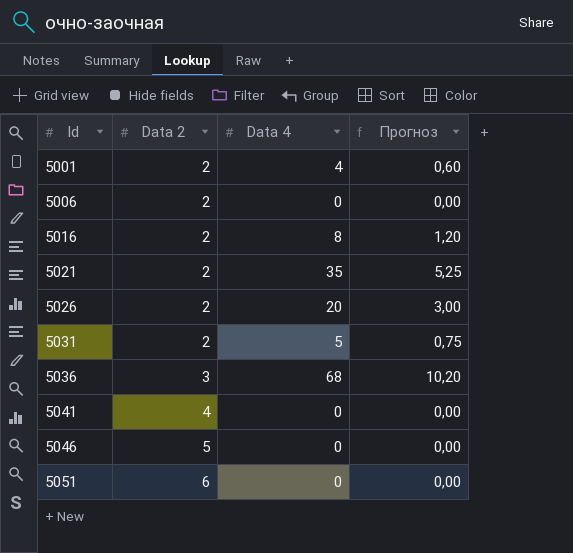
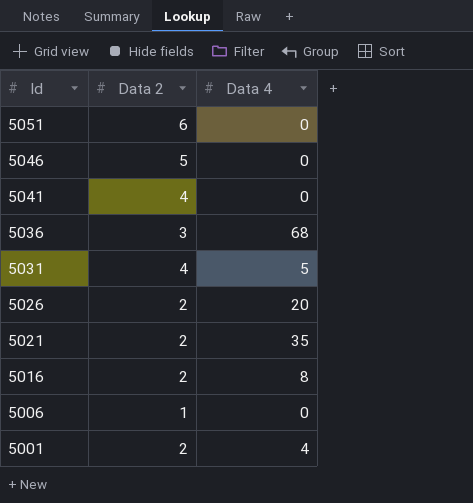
row order: Id ascending -> Id descending
column Прогноз | formula: [Data 4] * 0,15 -> none
5031 | Data 2: 2 -> 4
5006 | Data 2: 2 -> 1

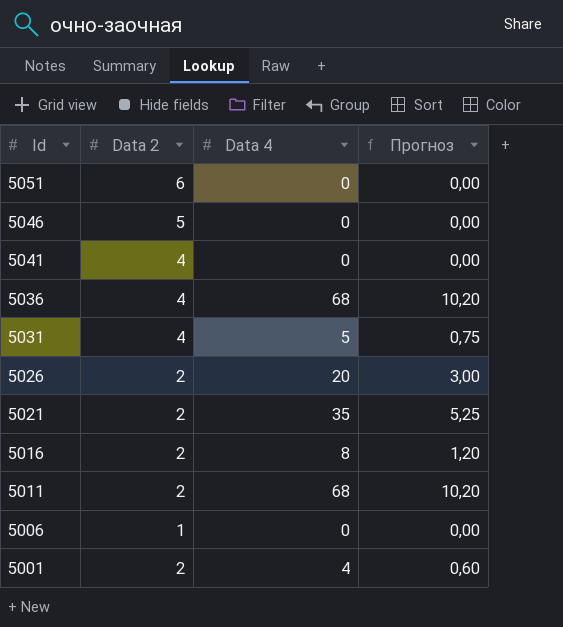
column Прогноз | formula: none -> [Data 4] * 0,15
5036 | Data 2: 3 -> 4
row 5011: none -> 2 | 68 | 10,20

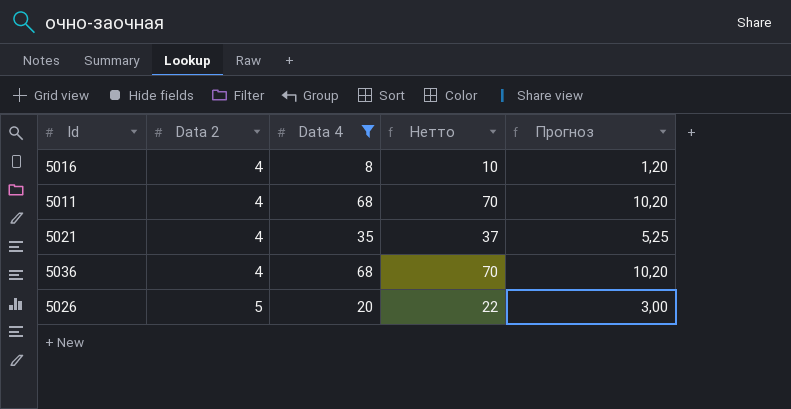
filter: none -> Data 4 >= 8
row order: Id descending -> Data 2 ascending
column Нетто | formula: none -> [Data 4] + 2
5016 | Data 2: 2 -> 4
5011 | Data 2: 2 -> 4
5021 | Data 2: 2 -> 4
5026 | Data 2: 2 -> 5

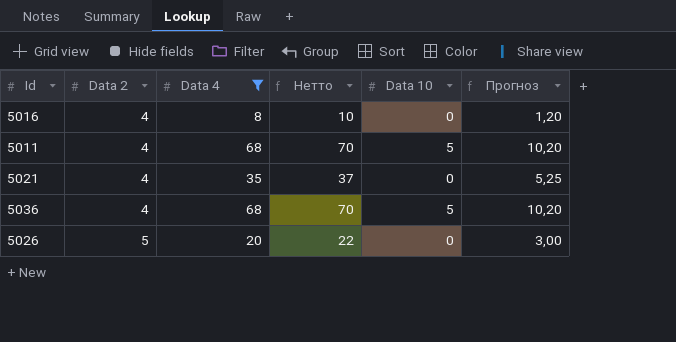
column Data 10 | position: none -> 5

